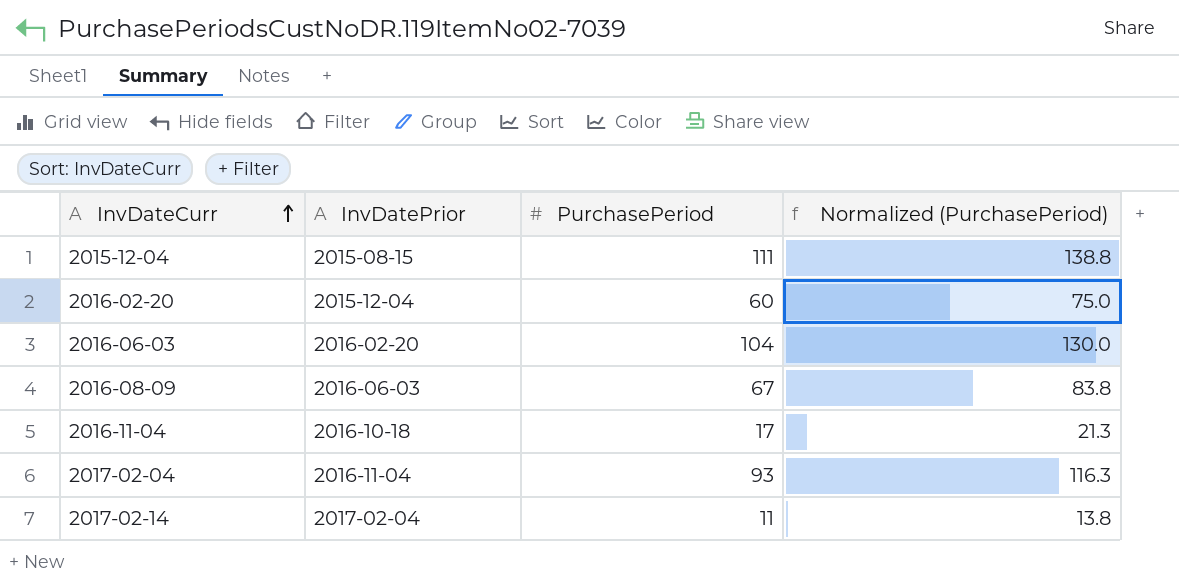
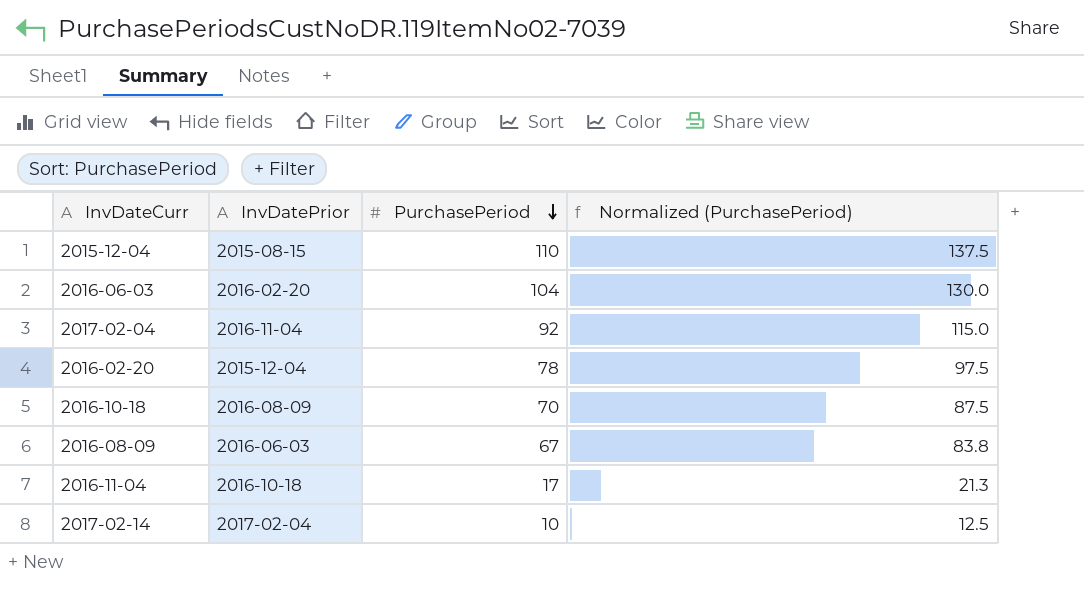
row order: InvDateCurr ascending -> PurchasePeriod descending
2015-12-04 | PurchasePeriod: 111 -> 110
2015-12-04 | Normalized (PurchasePeriod): 138.8 -> 137.5
2017-02-04 | PurchasePeriod: 93 -> 92
2017-02-04 | Normalized (PurchasePeriod): 116.3 -> 115.0
2016-02-20 | PurchasePeriod: 60 -> 78
2016-02-20 | Normalized (PurchasePeriod): 75.0 -> 97.5
row 2016-10-18: none -> 2016-08-09 | 70 | 87.5
2017-02-14 | PurchasePeriod: 11 -> 10
2017-02-14 | Normalized (PurchasePeriod): 13.8 -> 12.5

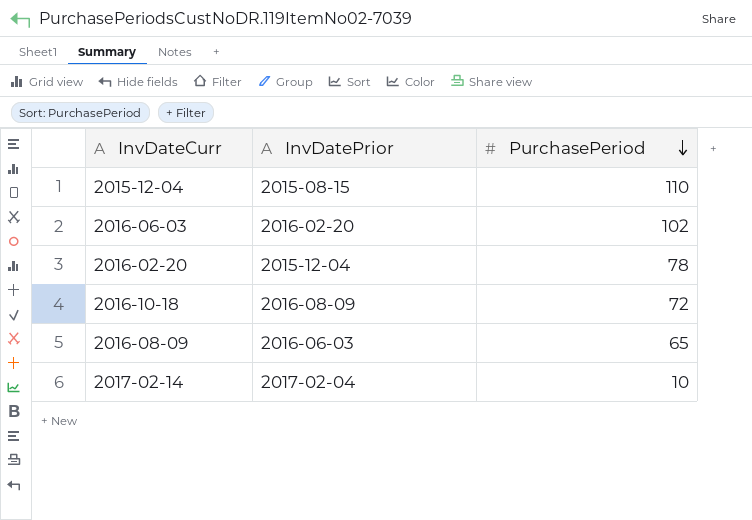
column Normalized (PurchasePeriod) | formula: [PurchasePeriod] * 1.25 -> none
row 2017-02-04: 2016-11-04 | 92 | 115.0 -> none
row 2016-11-04: 2016-10-18 | 17 | 21.3 -> none
2016-06-03 | PurchasePeriod: 104 -> 102
2016-10-18 | PurchasePeriod: 70 -> 72
2016-08-09 | PurchasePeriod: 67 -> 65

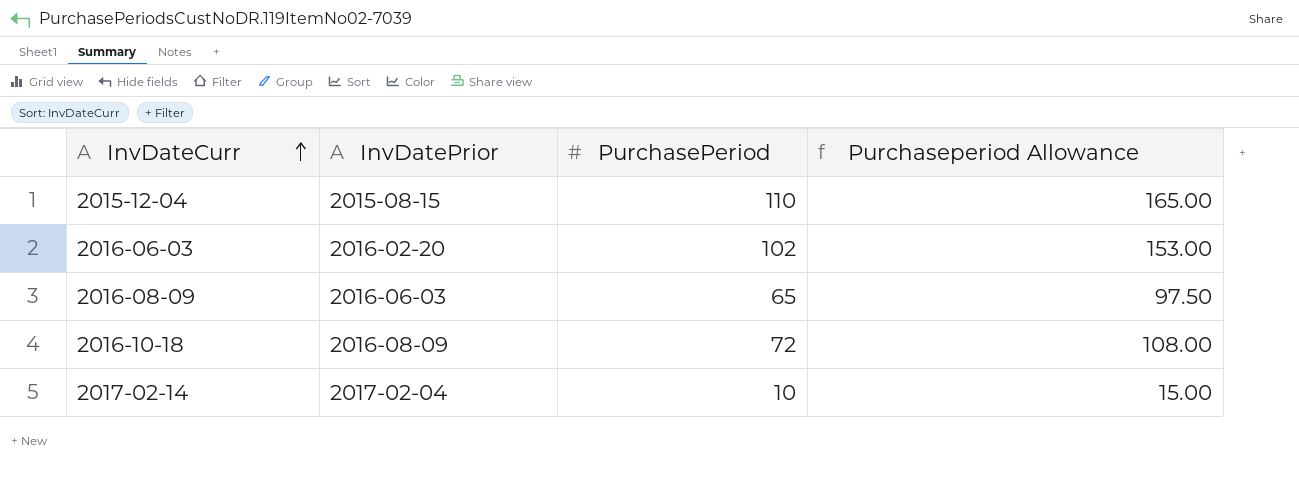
row order: PurchasePeriod descending -> InvDateCurr ascending
column Purchaseperiod Allowance | formula: none -> [PurchasePeriod] * 1.5
row 2016-02-20: 2015-12-04 | 78 -> none

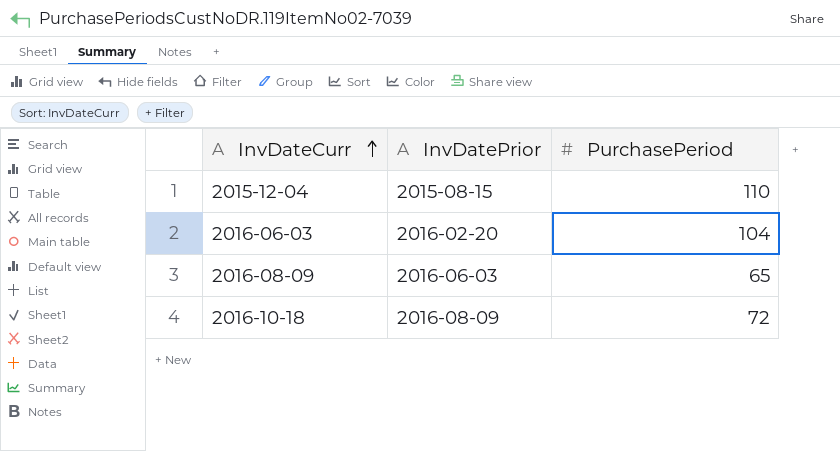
column Purchaseperiod Allowance | formula: [PurchasePeriod] * 1.5 -> none
row 2017-02-14: 2017-02-04 | 10 | 15.00 -> none
2016-06-03 | PurchasePeriod: 102 -> 104

